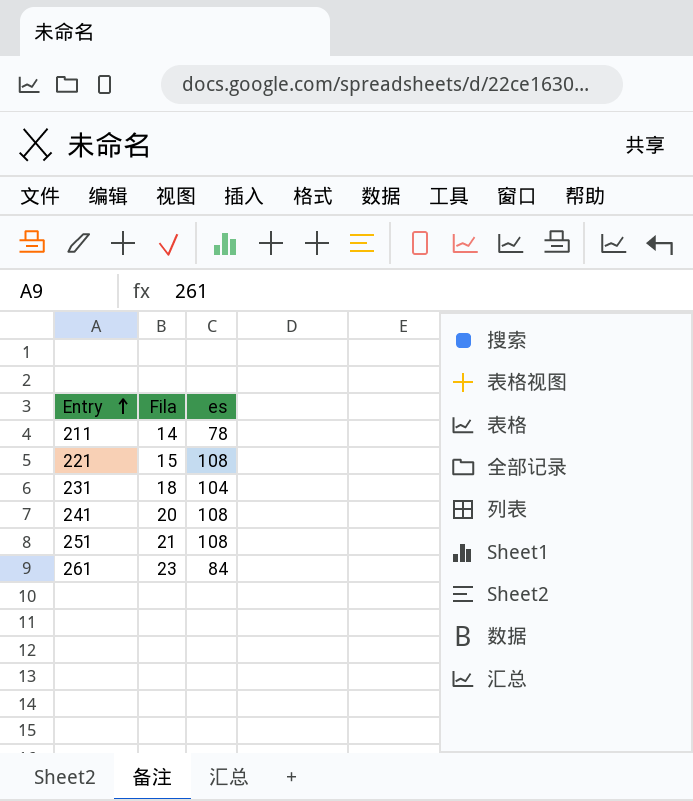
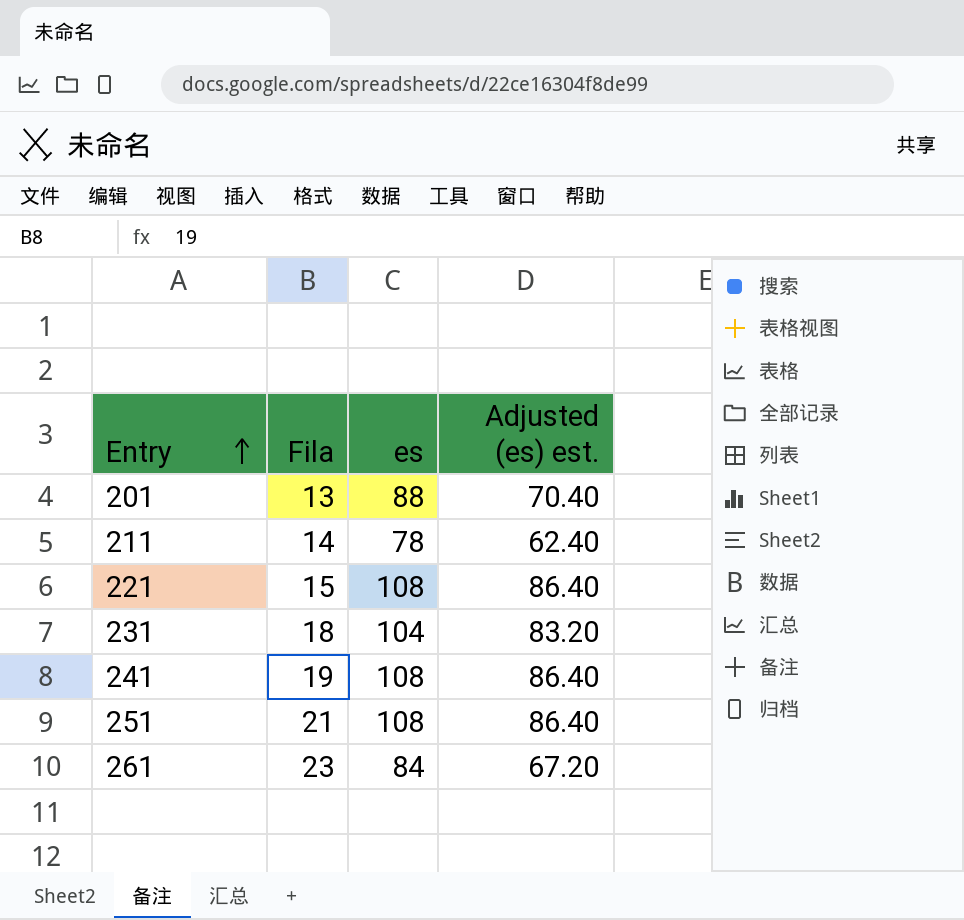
column Adjusted (es) est. | formula: none -> [es] * 0.8
row 201: none -> 13 | 88 | 70.40
241 | Fila: 20 -> 19

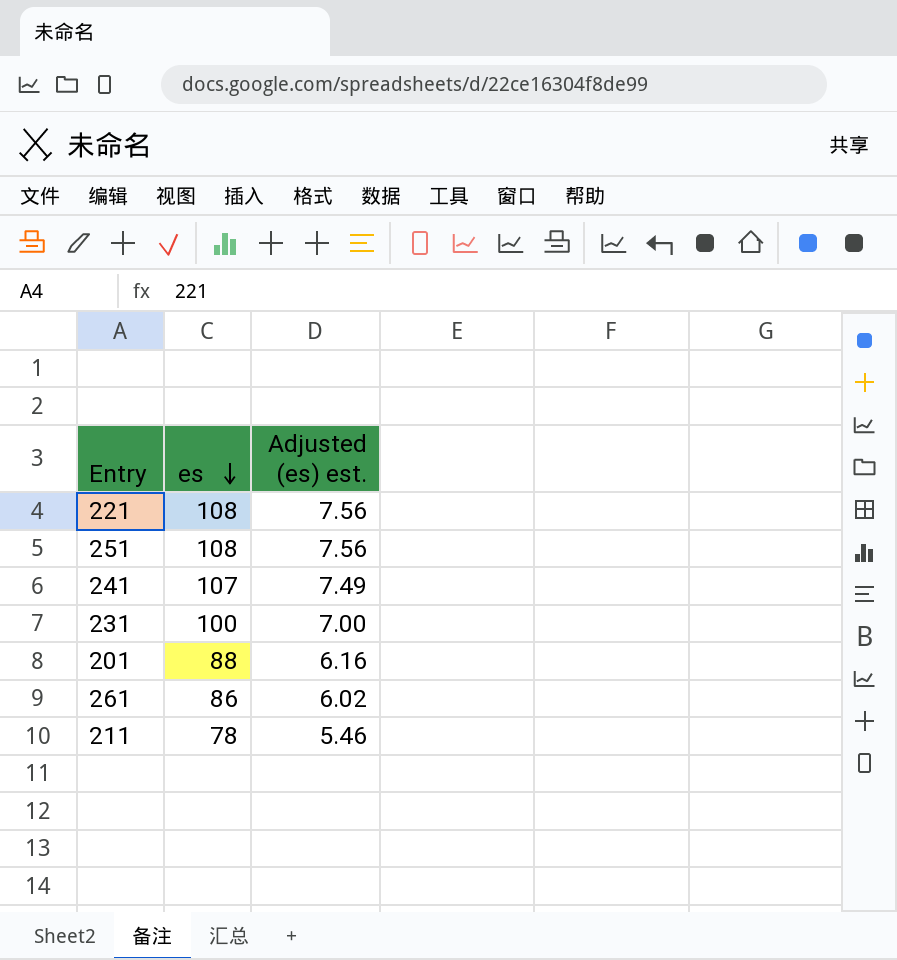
row order: Entry ascending -> es descending
column Fila | position: 2 -> none
column Adjusted (es) est. | formula: [es] * 0.8 -> [es] * 0.07
241 | es: 108 -> 107
231 | es: 104 -> 100
261 | es: 84 -> 86

